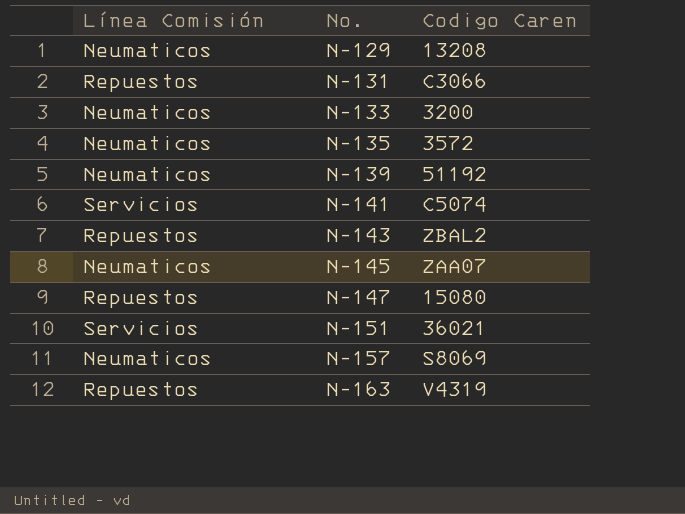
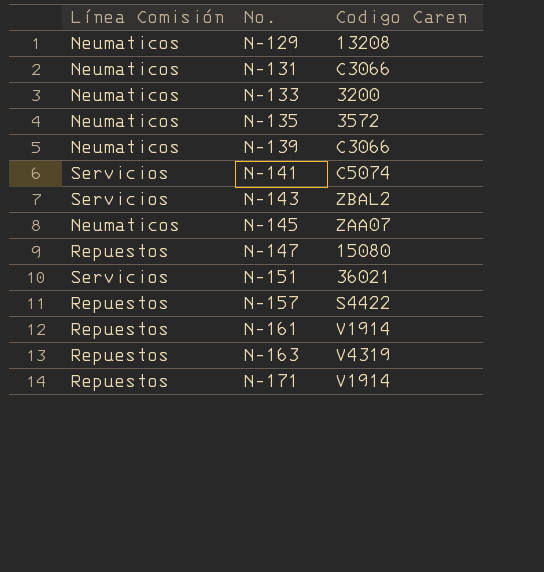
N-131 | Línea Comisión: Repuestos -> Neumaticos
N-139 | Codigo Caren: 51192 -> C3066
N-143 | Línea Comisión: Repuestos -> Servicios
N-157 | Línea Comisión: Neumaticos -> Repuestos
N-157 | Codigo Caren: S8069 -> S4422
row N-161: none -> Repuestos | V1914
row N-171: none -> Repuestos | V1914

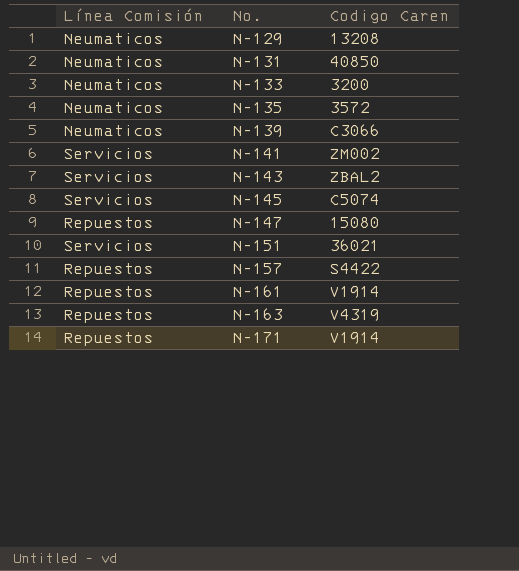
N-131 | Codigo Caren: C3066 -> 40850
N-141 | Codigo Caren: C5074 -> ZM002
N-145 | Línea Comisión: Neumaticos -> Servicios
N-145 | Codigo Caren: ZAA07 -> C5074

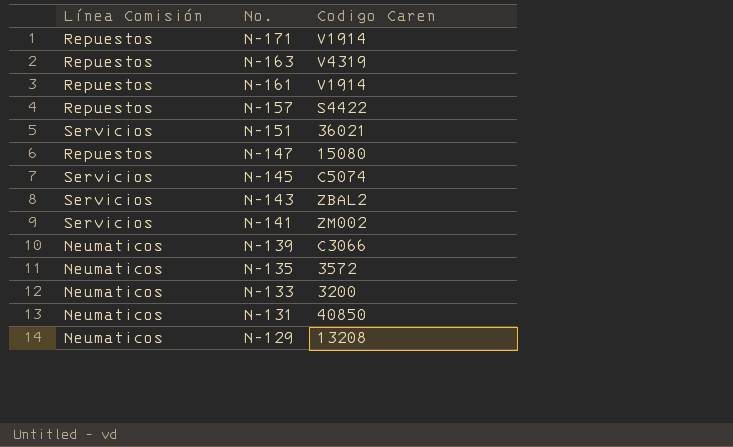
row order: No. ascending -> No. descending

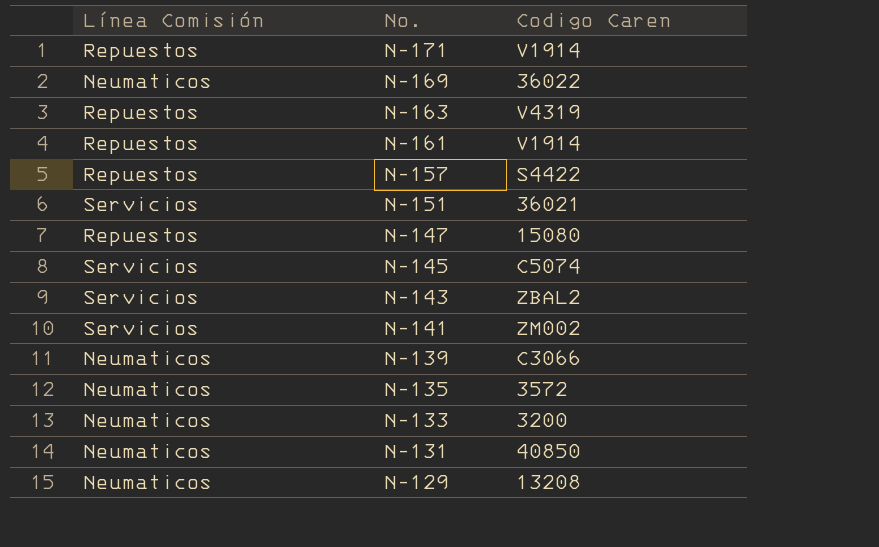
row N-169: none -> Neumaticos | 36022

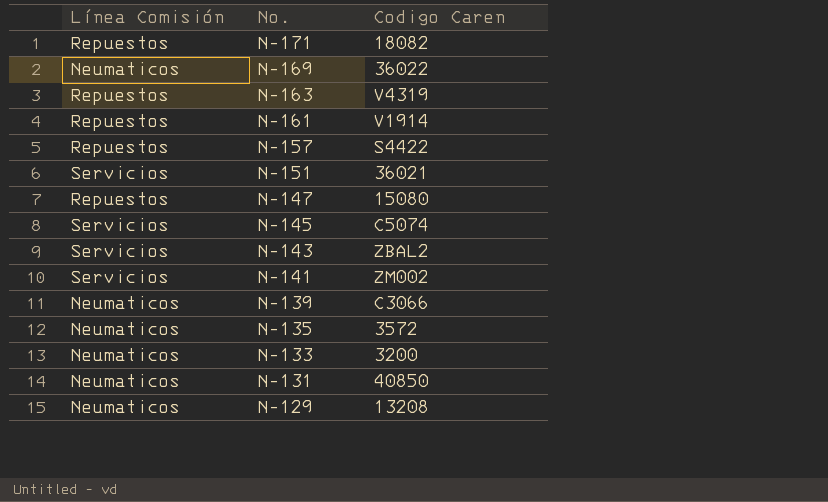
N-171 | Codigo Caren: V1914 -> 18082

